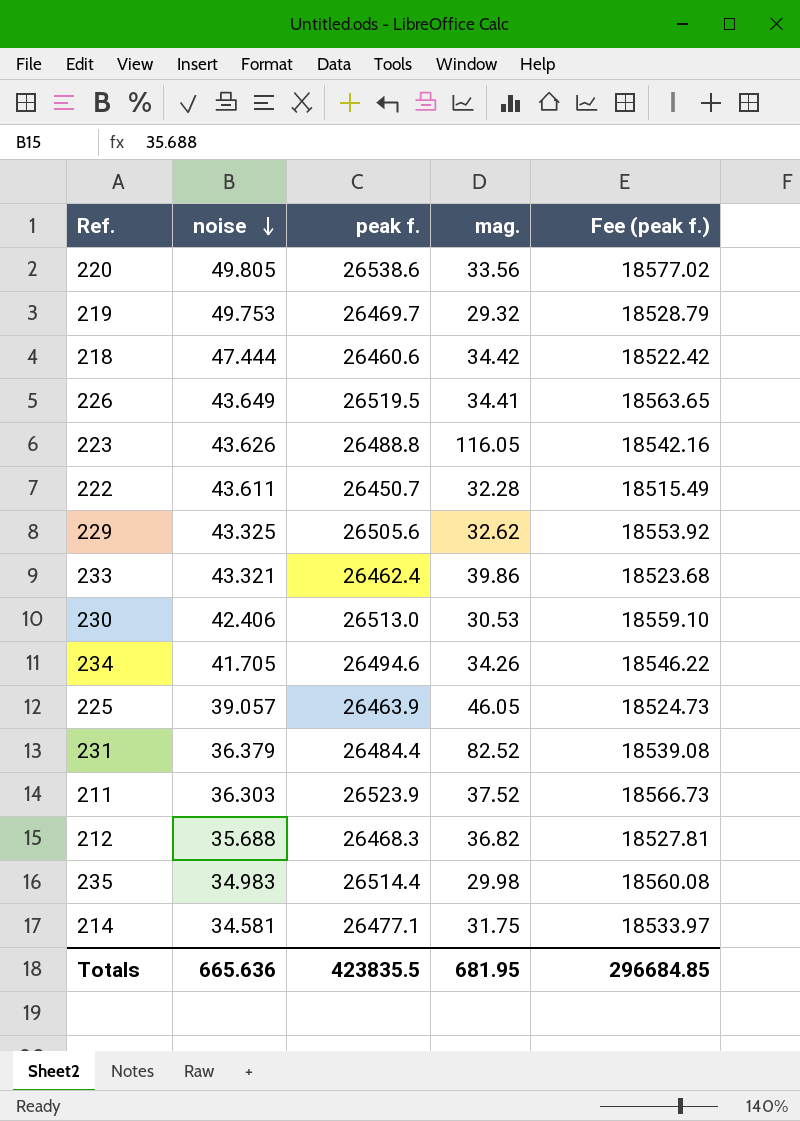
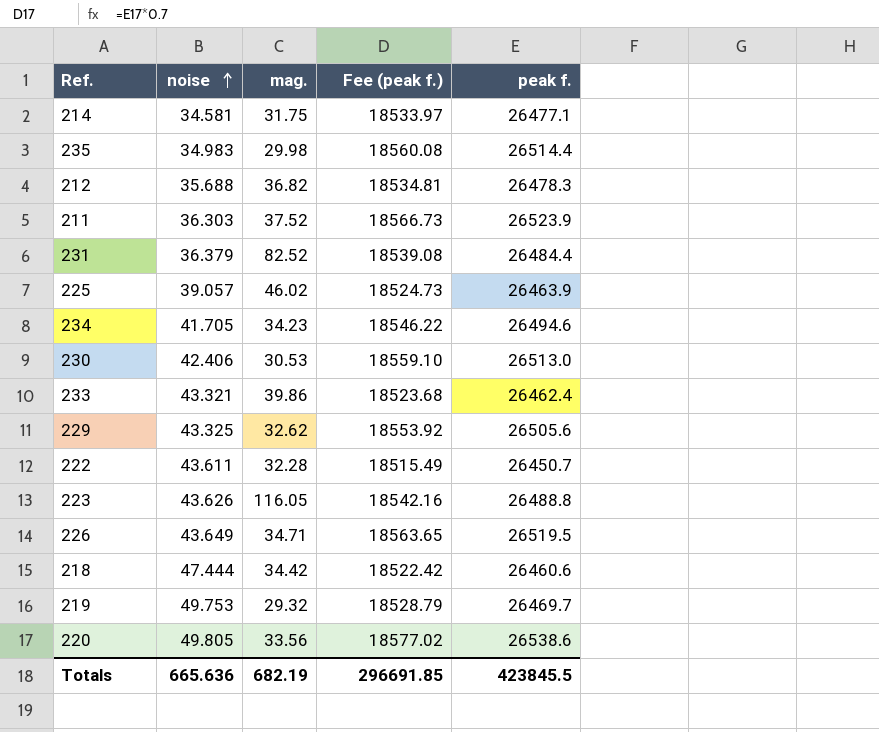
row order: noise descending -> noise ascending
column peak f. | position: 3 -> 5
212 | Fee (peak f.): 18527.81 -> 18534.81
212 | peak f.: 26468.3 -> 26478.3
225 | mag.: 46.05 -> 46.02
234 | mag.: 34.26 -> 34.23
226 | mag.: 34.41 -> 34.71
Totals | mag.: 681.95 -> 682.19
Totals | Fee (peak f.): 296684.85 -> 296691.85
Totals | peak f.: 423835.5 -> 423845.5

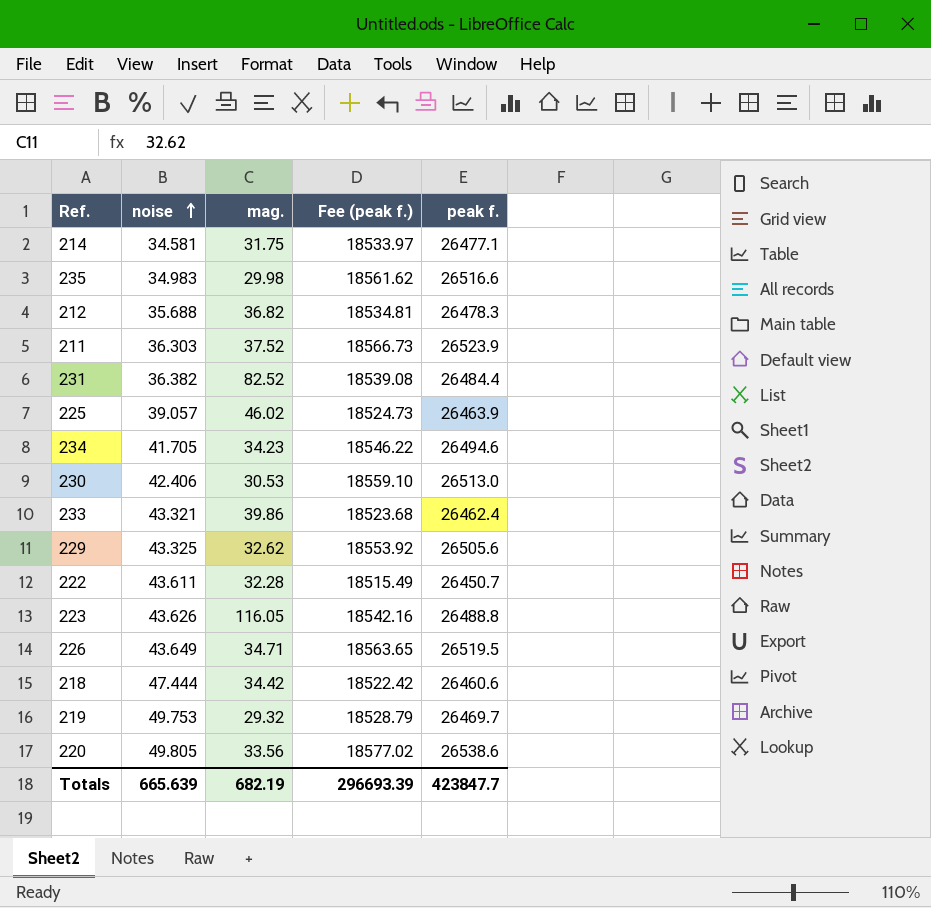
235 | Fee (peak f.): 18560.08 -> 18561.62
235 | peak f.: 26514.4 -> 26516.6
231 | noise: 36.379 -> 36.382
Totals | noise: 665.636 -> 665.639
Totals | Fee (peak f.): 296691.85 -> 296693.39
Totals | peak f.: 423845.5 -> 423847.7

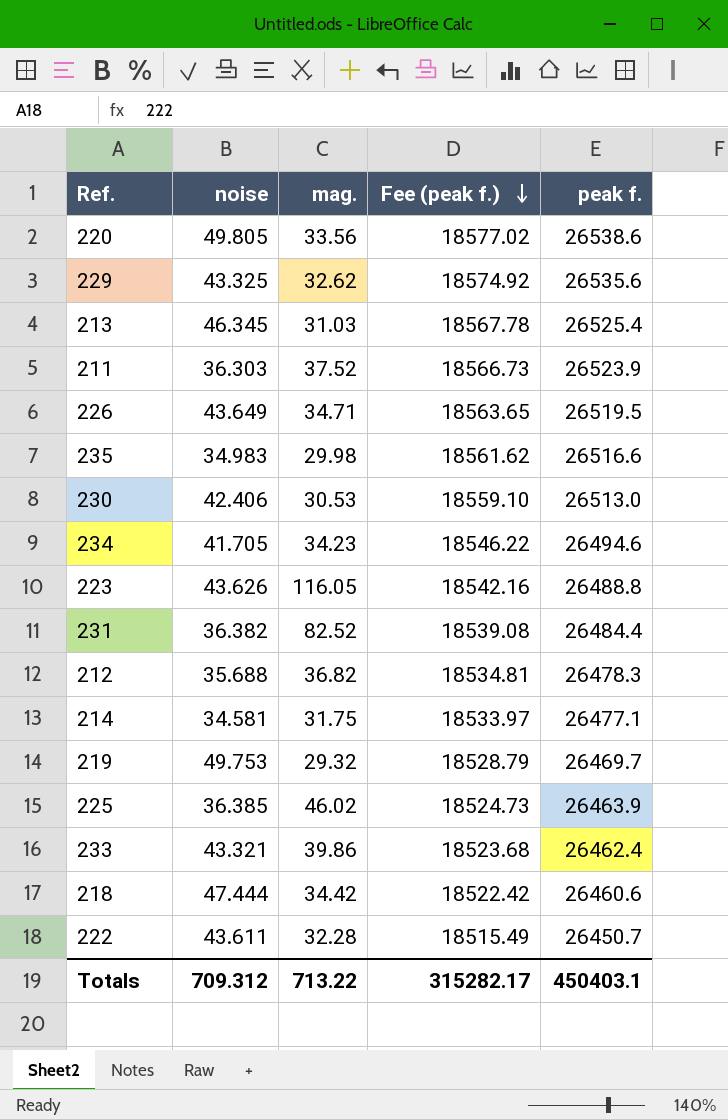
row order: noise ascending -> Fee (peak f.) descending
229 | Fee (peak f.): 18553.92 -> 18574.92
229 | peak f.: 26505.6 -> 26535.6
row 213: none -> 46.345 | 31.03 | 18567.78 | 26525.4
225 | noise: 39.057 -> 36.385
Totals | noise: 665.639 -> 709.312
Totals | mag.: 682.19 -> 713.22
Totals | Fee (peak f.): 296693.39 -> 315282.17
Totals | peak f.: 423847.7 -> 450403.1

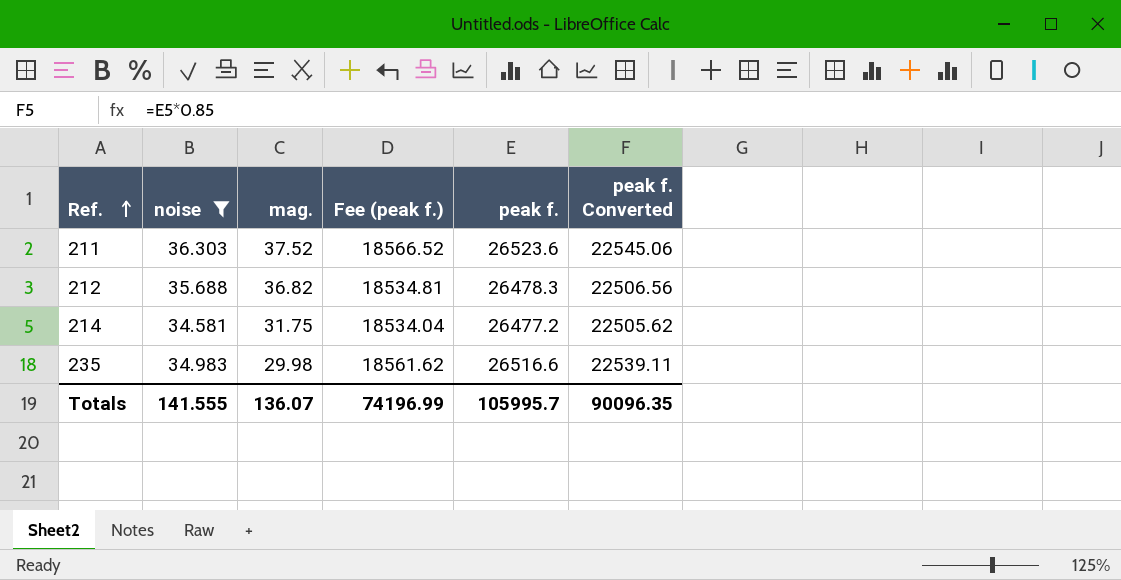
filter: none -> noise <= 36.303
row order: Fee (peak f.) descending -> Ref. ascending
column peak f. Converted | formula: none -> [peak f.] * 0.85
211 | Fee (peak f.): 18566.73 -> 18566.52
211 | peak f.: 26523.9 -> 26523.6
214 | Fee (peak f.): 18533.97 -> 18534.04
214 | peak f.: 26477.1 -> 26477.2
Totals | noise: 709.312 -> 141.555
Totals | mag.: 713.22 -> 136.07
Totals | Fee (peak f.): 315282.17 -> 74196.99
Totals | peak f.: 450403.1 -> 105995.7

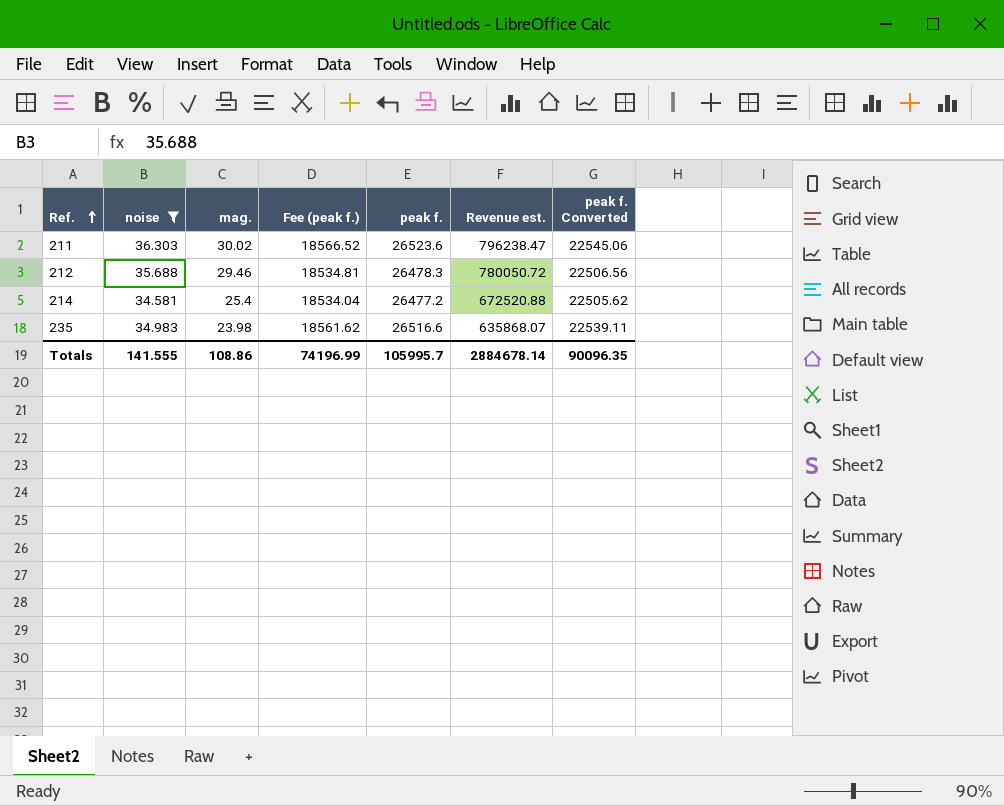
column Revenue est. | formula: none -> [mag.] * [peak f.]
211 | mag.: 37.52 -> 30.02
212 | mag.: 36.82 -> 29.46
214 | mag.: 31.75 -> 25.4
235 | mag.: 29.98 -> 23.98
Totals | mag.: 136.07 -> 108.86

